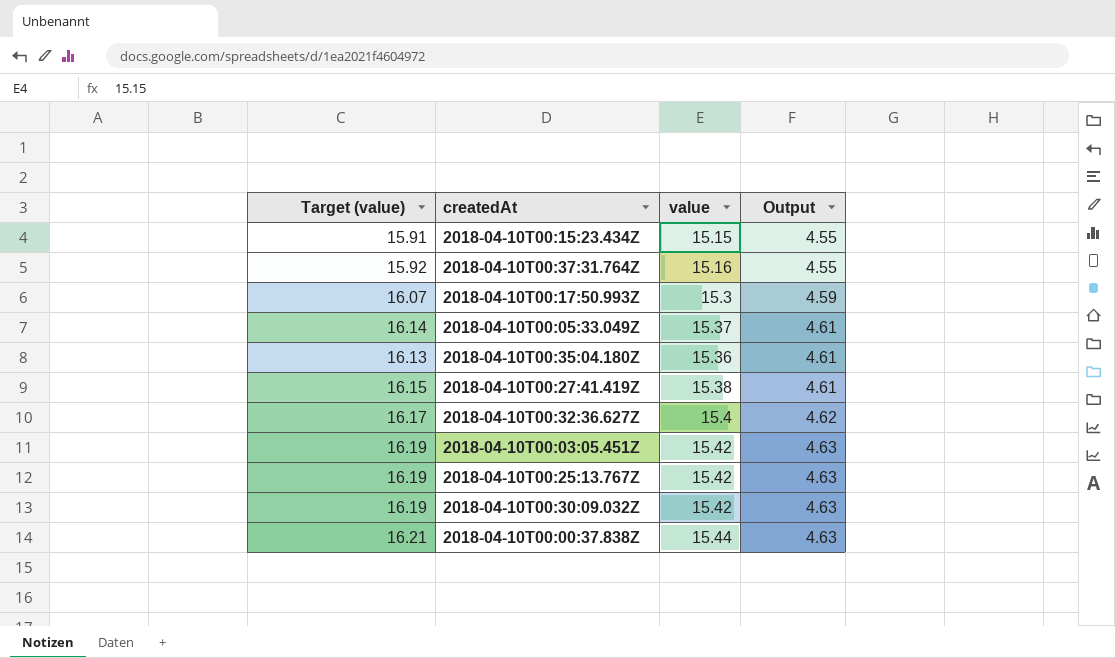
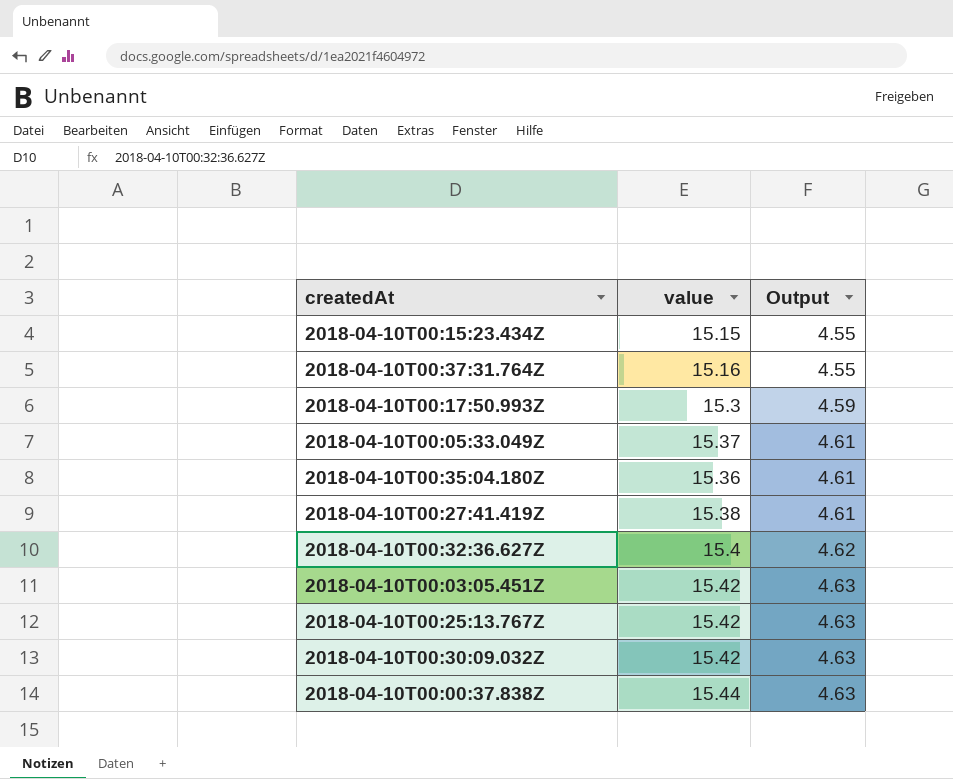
column Target (value) | formula: [value] * 1.05 -> none

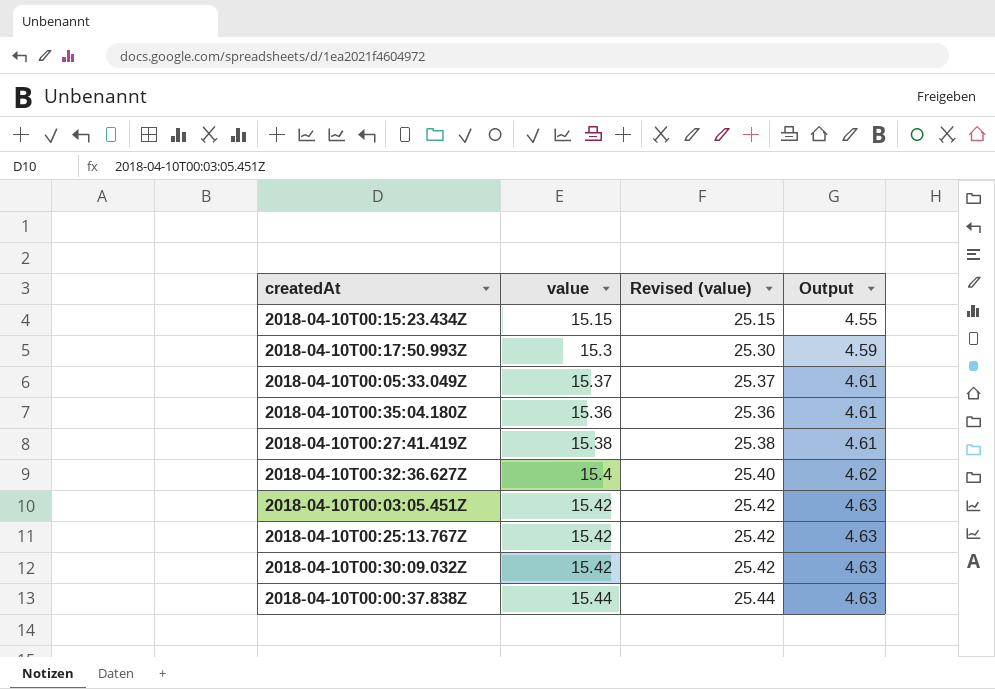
column Revised (value) | formula: none -> [value] + 10
row 2018-04-10T00:37:31.764Z: 15.16 | 4.55 -> none

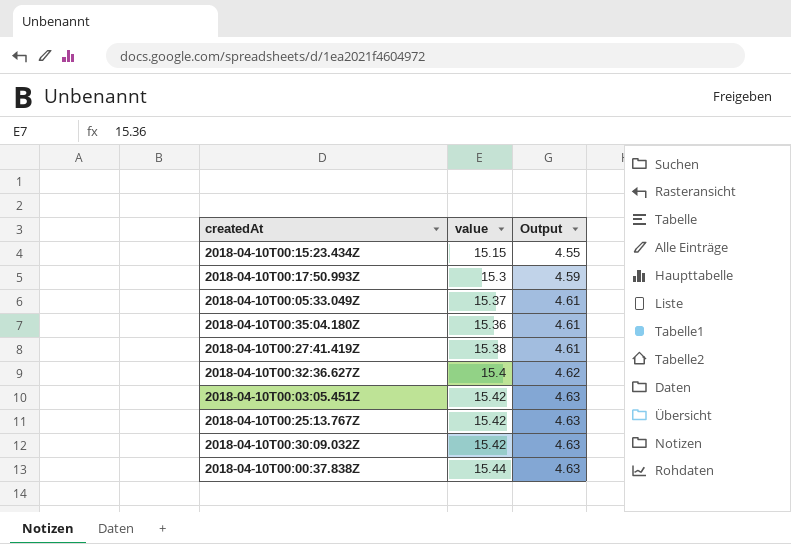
column Revised (value) | formula: [value] + 10 -> none

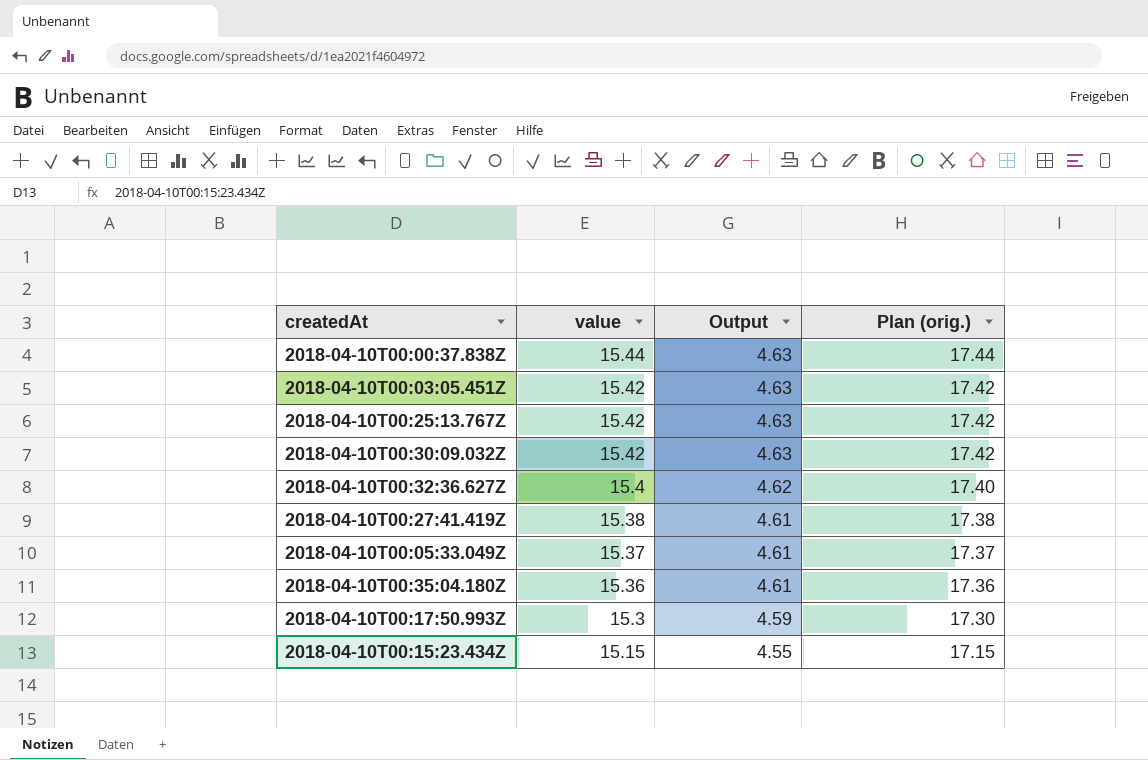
row order: Output ascending -> value descending
column Plan (orig.) | formula: none -> [value] + 2

